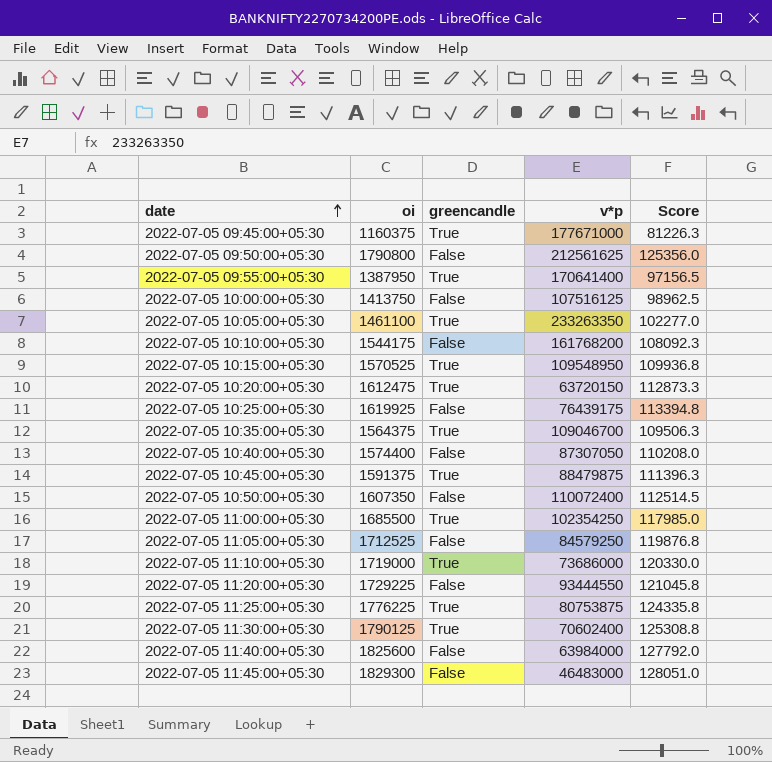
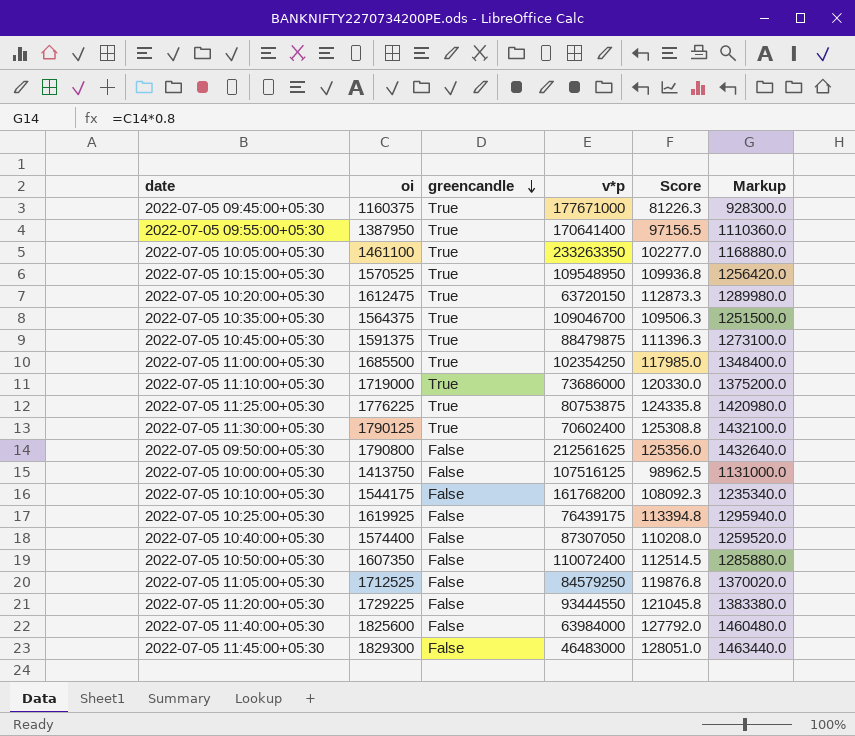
row order: date ascending -> greencandle descending
column Markup | formula: none -> [oi] * 0.8

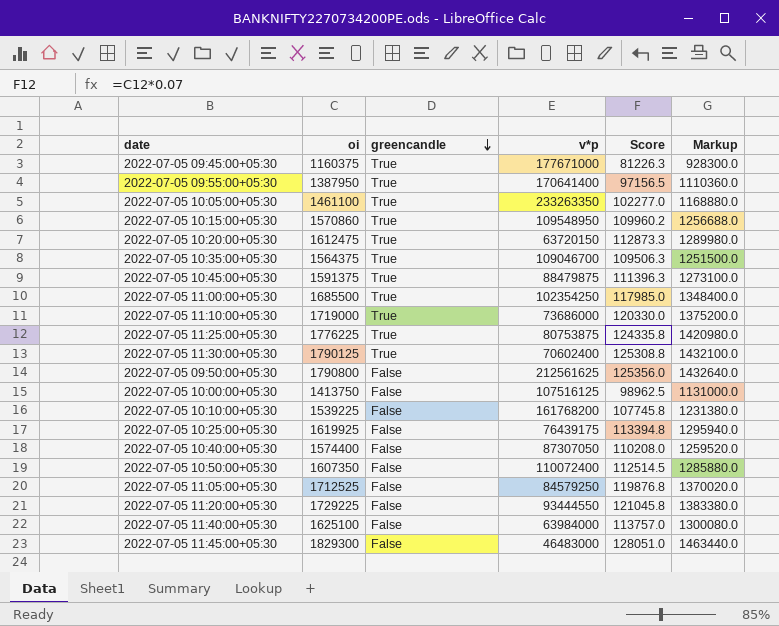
2022-07-05 10:15:00+05:30 | oi: 1570525 -> 1570860
2022-07-05 10:15:00+05:30 | Score: 109936.8 -> 109960.2
2022-07-05 10:15:00+05:30 | Markup: 1256420.0 -> 1256688.0
2022-07-05 10:10:00+05:30 | oi: 1544175 -> 1539225
2022-07-05 10:10:00+05:30 | Score: 108092.3 -> 107745.8
2022-07-05 10:10:00+05:30 | Markup: 1235340.0 -> 1231380.0
2022-07-05 11:40:00+05:30 | oi: 1825600 -> 1625100
2022-07-05 11:40:00+05:30 | Score: 127792.0 -> 113757.0
2022-07-05 11:40:00+05:30 | Markup: 1460480.0 -> 1300080.0

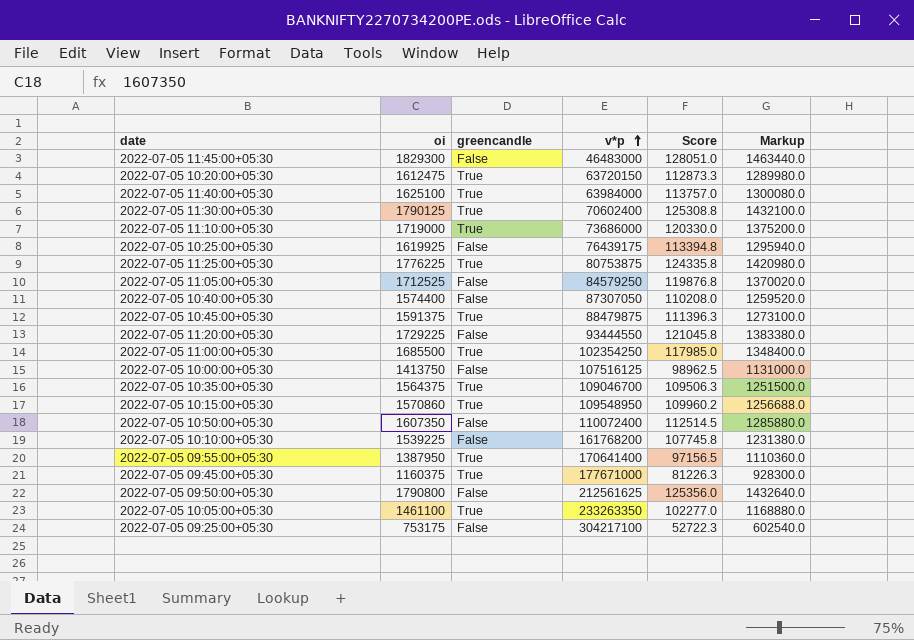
row order: greencandle descending -> v*p ascending
2022-07-05 11:40:00+05:30 | greencandle: False -> True
row 2022-07-05 09:25:00+05:30: none -> 753175 | False | 304217100 | 52722.3 | 602540.0

